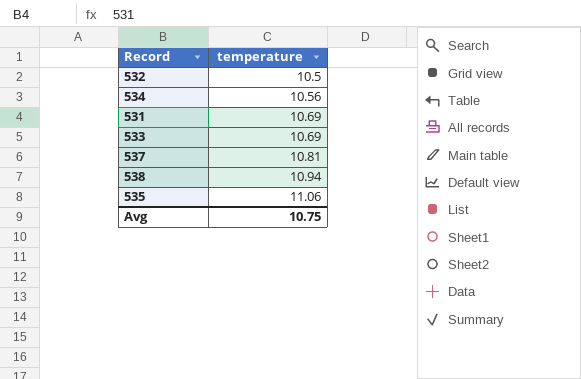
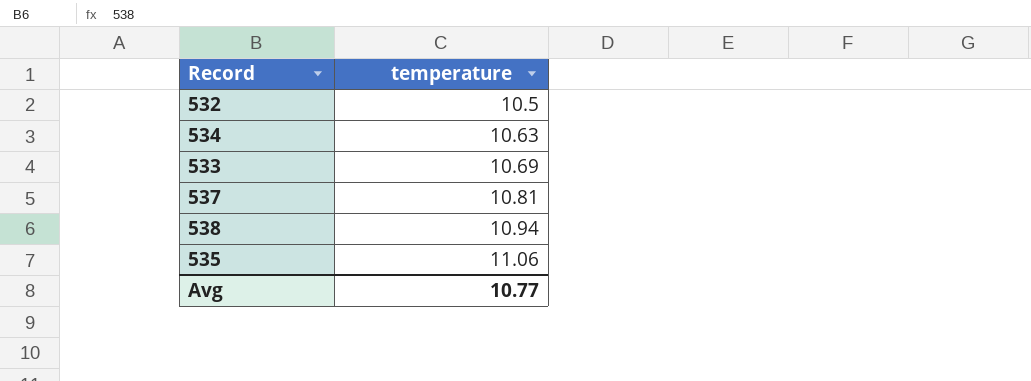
row 531: 10.69 -> none
534 | temperature: 10.56 -> 10.63
Avg | temperature: 10.75 -> 10.77

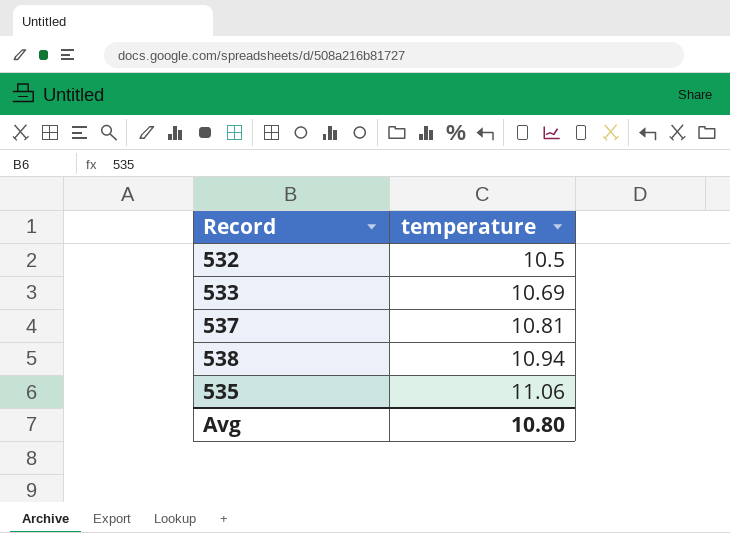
row 534: 10.63 -> none
Avg | temperature: 10.77 -> 10.80

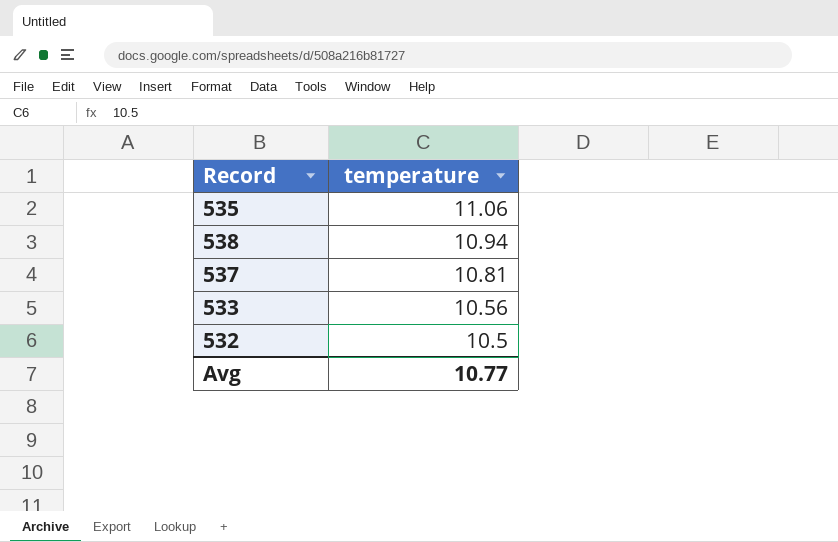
row order: temperature ascending -> temperature descending
533 | temperature: 10.69 -> 10.56
Avg | temperature: 10.80 -> 10.77

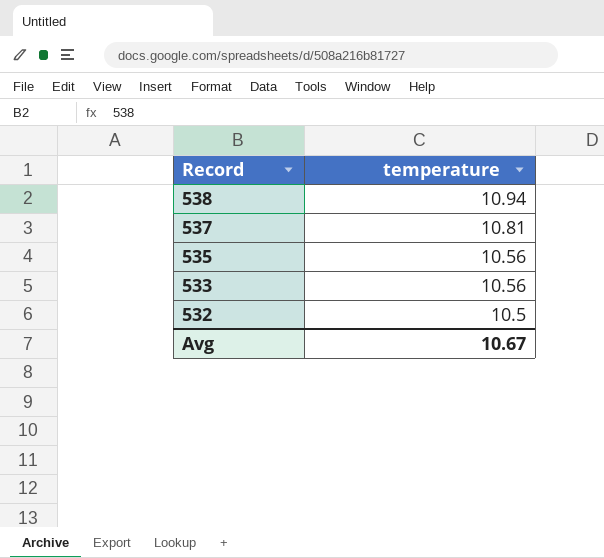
row order: temperature descending -> Record descending
535 | temperature: 11.06 -> 10.56
Avg | temperature: 10.77 -> 10.67

